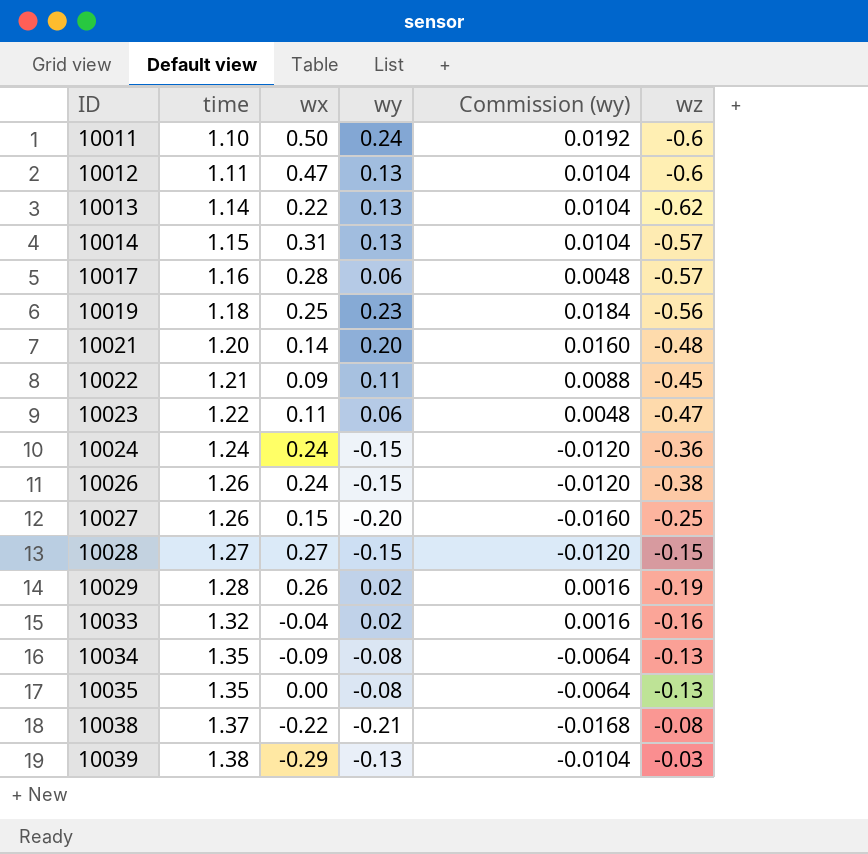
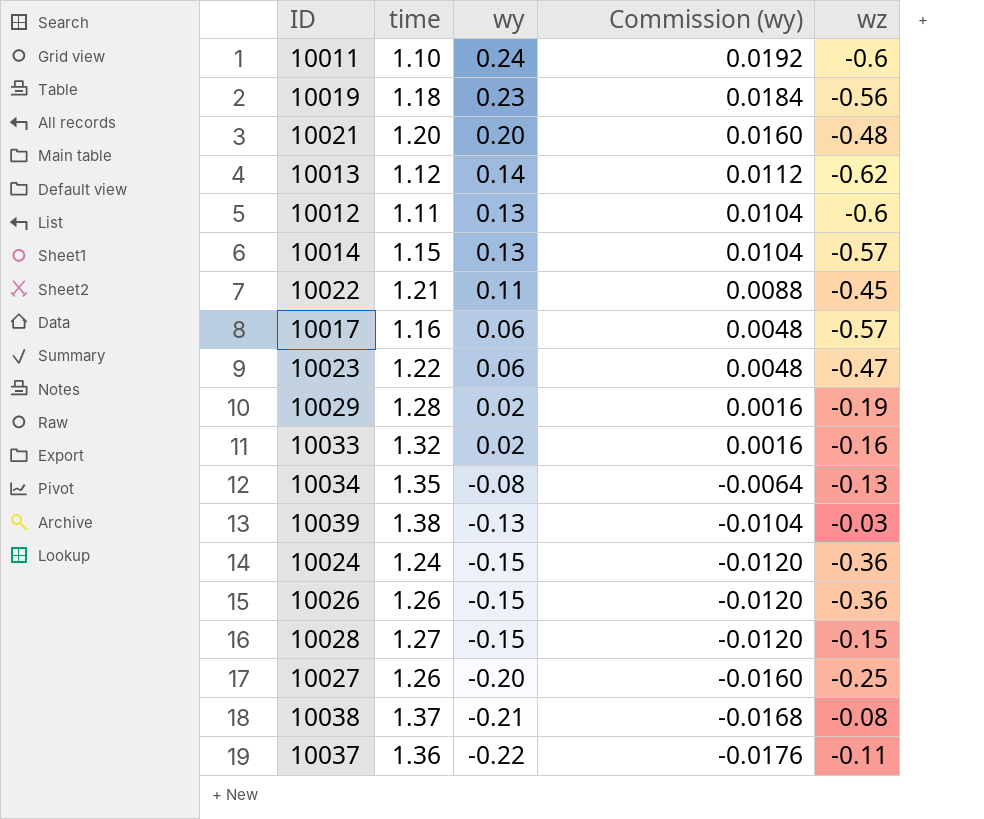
row order: ID ascending -> wy descending
column wx | position: 3 -> none
row 10035: 1.35 | 0.00 | -0.08 | -0.0064 | -0.13 -> none
10013 | time: 1.14 -> 1.12
10013 | wy: 0.13 -> 0.14
10013 | Commission (wy): 0.0104 -> 0.0112
10026 | wz: -0.38 -> -0.36
row 10037: none -> 1.36 | -0.22 | -0.0176 | -0.11

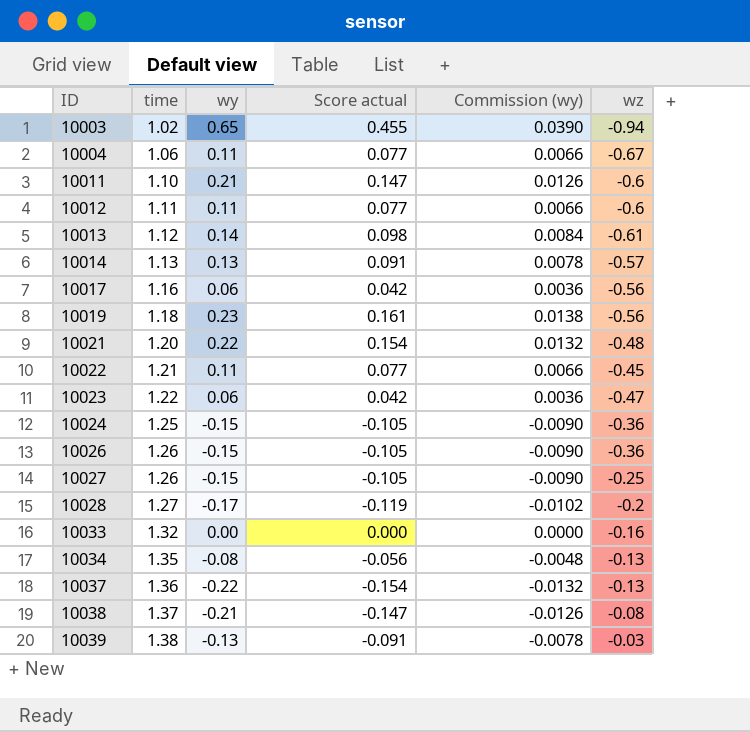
row order: wy descending -> ID ascending
column Score actual | formula: none -> [wy] * 0.7
column Commission (wy) | formula: [wy] * 0.08 -> [wy] * 0.06
row 10029: 1.28 | 0.02 | 0.0016 | -0.19 -> none
row 10003: none -> 1.02 | 0.65 | 0.455 | 0.0390 | -0.94
row 10004: none -> 1.06 | 0.11 | 0.077 | 0.0066 | -0.67
10011 | wy: 0.24 -> 0.21
10012 | wy: 0.13 -> 0.11
10013 | wz: -0.62 -> -0.61
10014 | time: 1.15 -> 1.13
10017 | wz: -0.57 -> -0.56
10021 | wy: 0.20 -> 0.22
10024 | time: 1.24 -> 1.25
10027 | wy: -0.20 -> -0.15
10028 | wy: -0.15 -> -0.17
10028 | wz: -0.15 -> -0.2
10033 | wy: 0.02 -> 0.00
10037 | wz: -0.11 -> -0.13

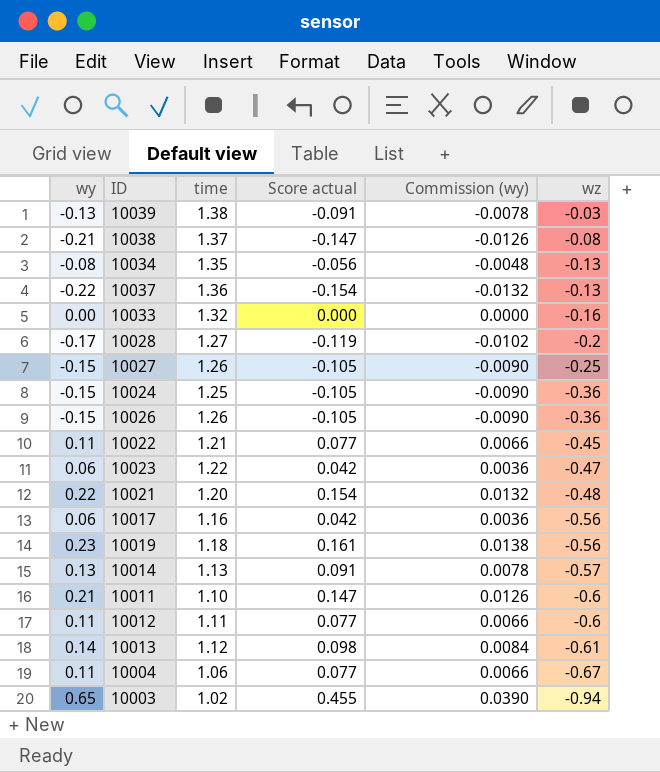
row order: ID ascending -> wz descending
column wy | position: 3 -> 1

